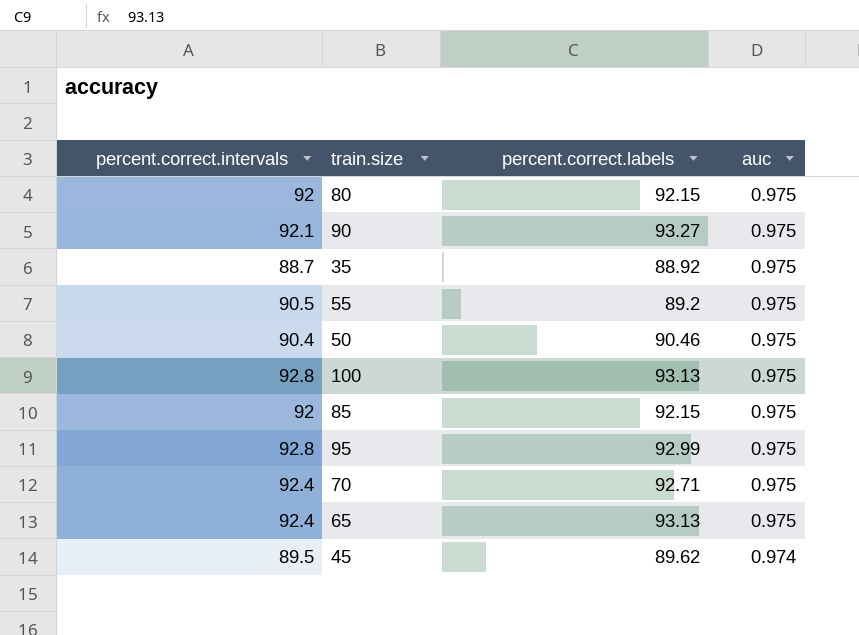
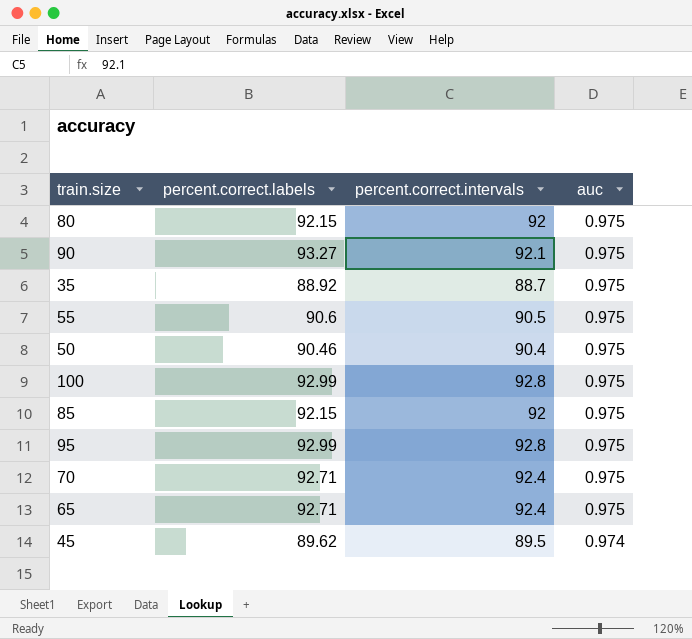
column percent.correct.intervals | position: 1 -> 3
55 | percent.correct.labels: 89.2 -> 90.6
100 | percent.correct.labels: 93.13 -> 92.99
65 | percent.correct.labels: 93.13 -> 92.71

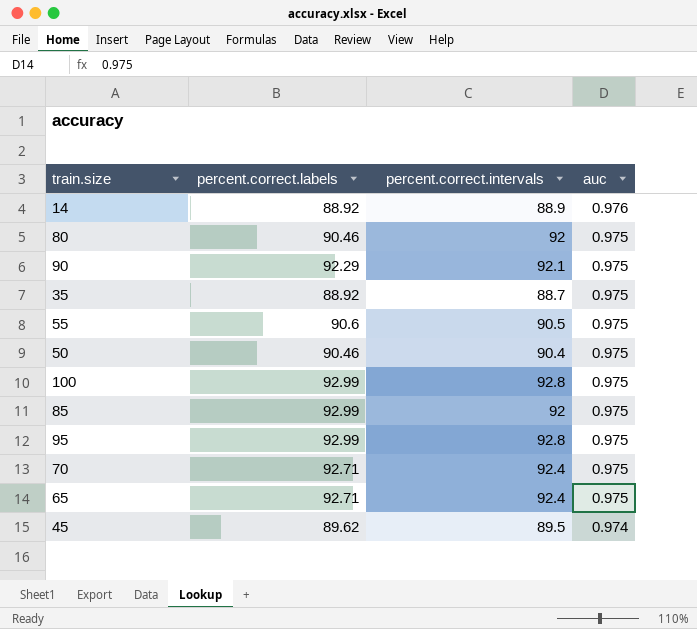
row 14: none -> 88.92 | 88.9 | 0.976
80 | percent.correct.labels: 92.15 -> 90.46
90 | percent.correct.labels: 93.27 -> 92.29
85 | percent.correct.labels: 92.15 -> 92.99

